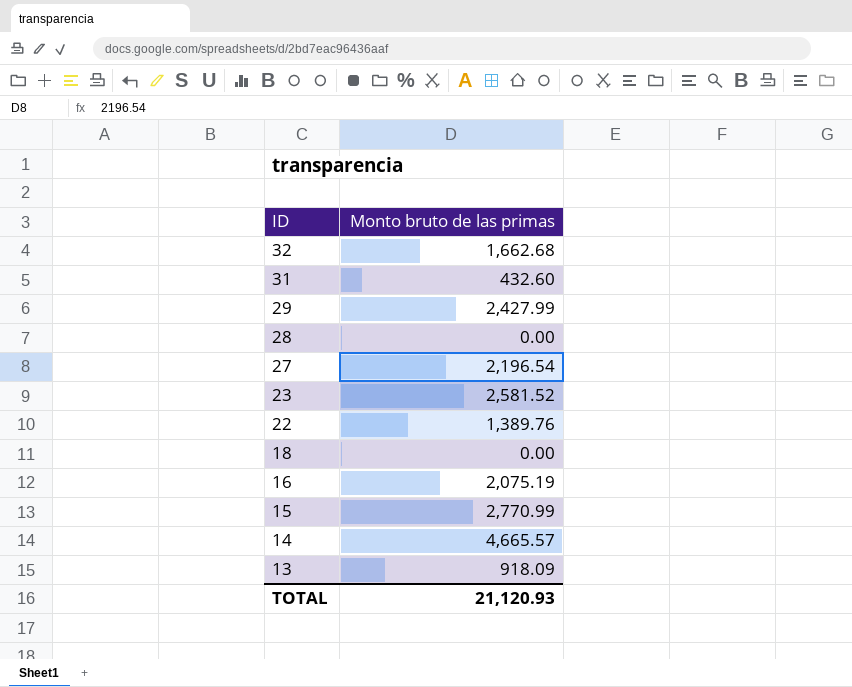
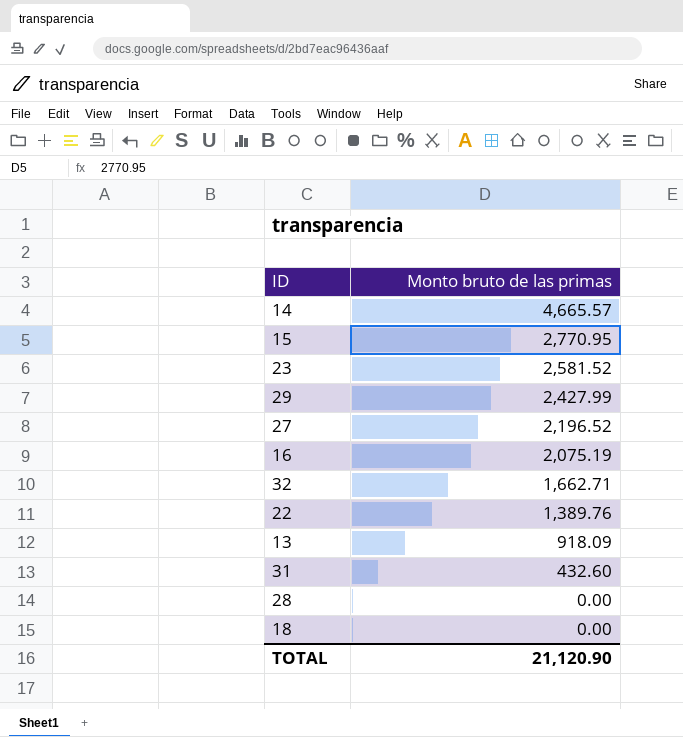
row order: ID descending -> Monto bruto de las primas descending
15 | Monto bruto de las primas: 2,770.99 -> 2,770.95
27 | Monto bruto de las primas: 2,196.54 -> 2,196.52
32 | Monto bruto de las primas: 1,662.68 -> 1,662.71
TOTAL | Monto bruto de las primas: 21,120.93 -> 21,120.90

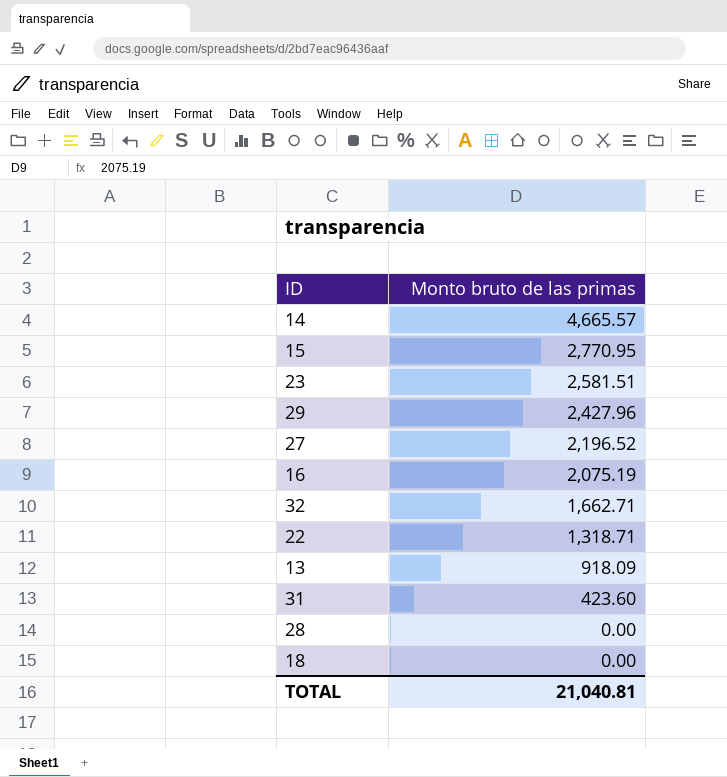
23 | Monto bruto de las primas: 2,581.52 -> 2,581.51
29 | Monto bruto de las primas: 2,427.99 -> 2,427.96
22 | Monto bruto de las primas: 1,389.76 -> 1,318.71
31 | Monto bruto de las primas: 432.60 -> 423.60
TOTAL | Monto bruto de las primas: 21,120.90 -> 21,040.81

